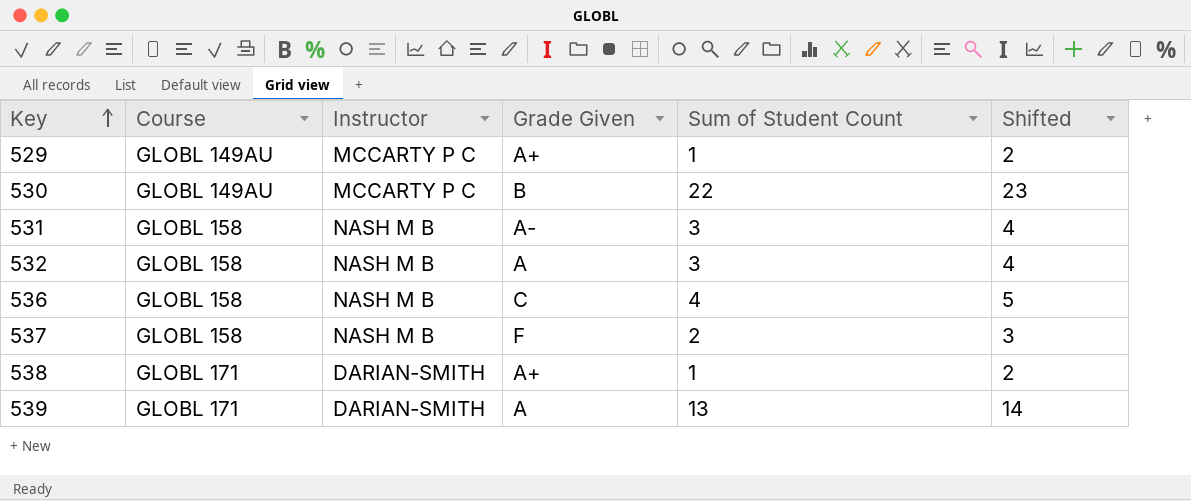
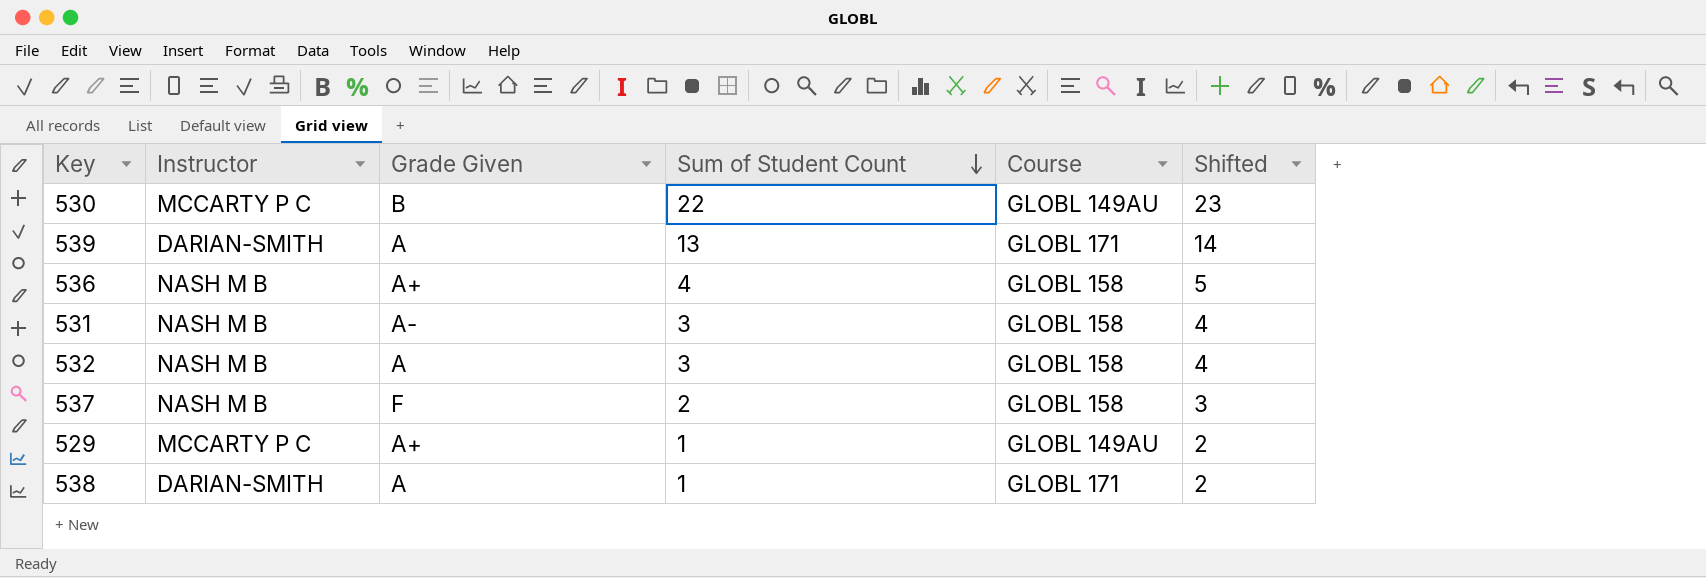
row order: Key ascending -> Sum of Student Count descending
column Course | position: 2 -> 5
536 | Grade Given: C -> A+
538 | Grade Given: A+ -> A

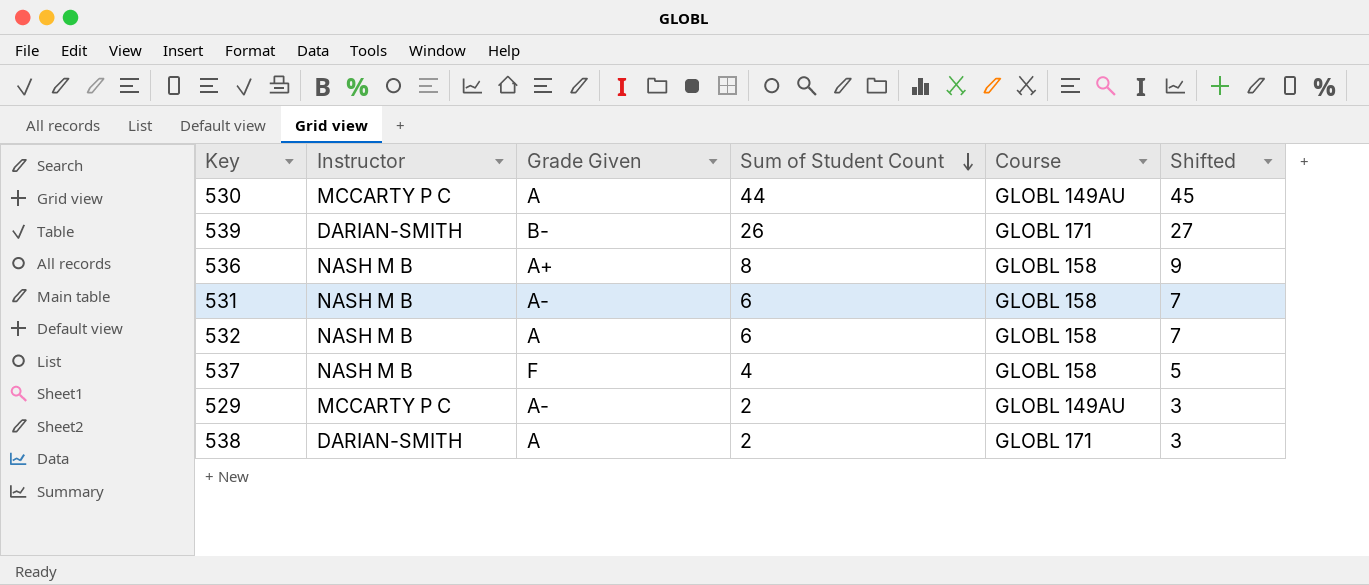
530 | Grade Given: B -> A
530 | Sum of Student Count: 22 -> 44
530 | Shifted: 23 -> 45
539 | Grade Given: A -> B-
539 | Sum of Student Count: 13 -> 26
539 | Shifted: 14 -> 27
536 | Sum of Student Count: 4 -> 8
536 | Shifted: 5 -> 9
531 | Sum of Student Count: 3 -> 6
531 | Shifted: 4 -> 7
532 | Sum of Student Count: 3 -> 6
532 | Shifted: 4 -> 7
537 | Sum of Student Count: 2 -> 4
537 | Shifted: 3 -> 5
529 | Grade Given: A+ -> A-
529 | Sum of Student Count: 1 -> 2
529 | Shifted: 2 -> 3
538 | Sum of Student Count: 1 -> 2
538 | Shifted: 2 -> 3

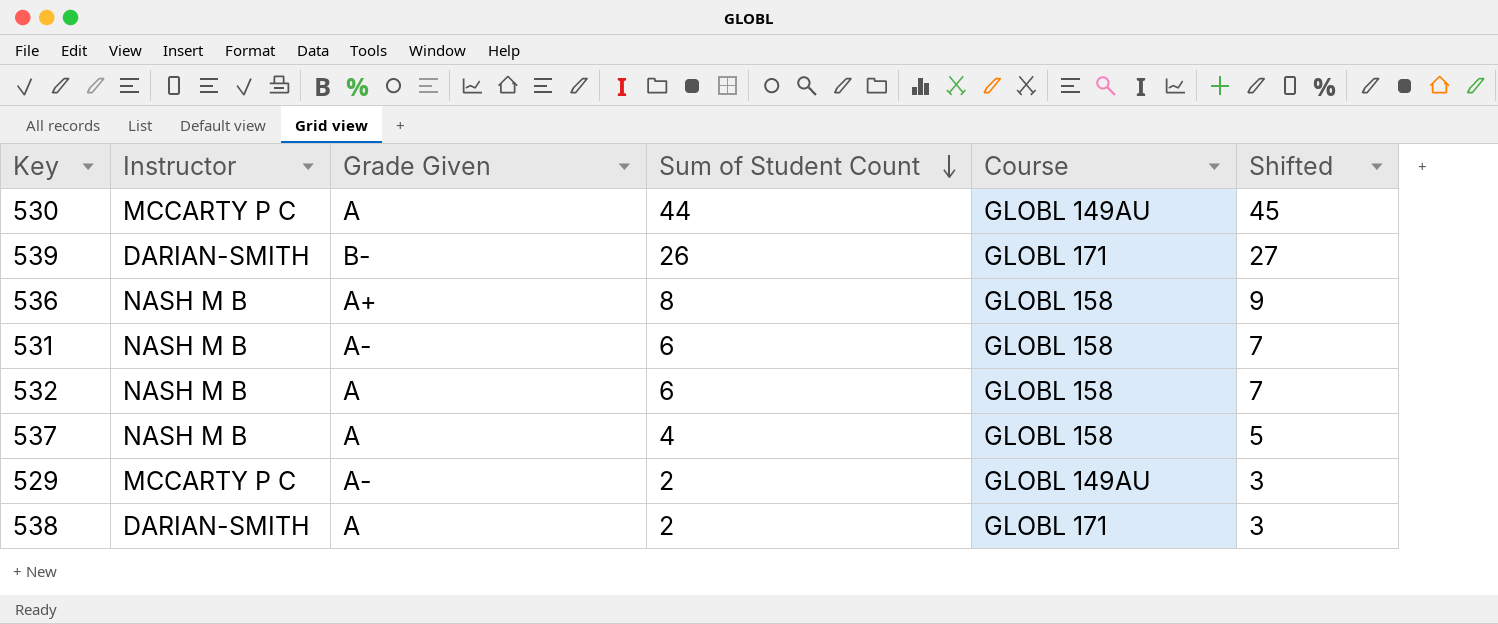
537 | Grade Given: F -> A

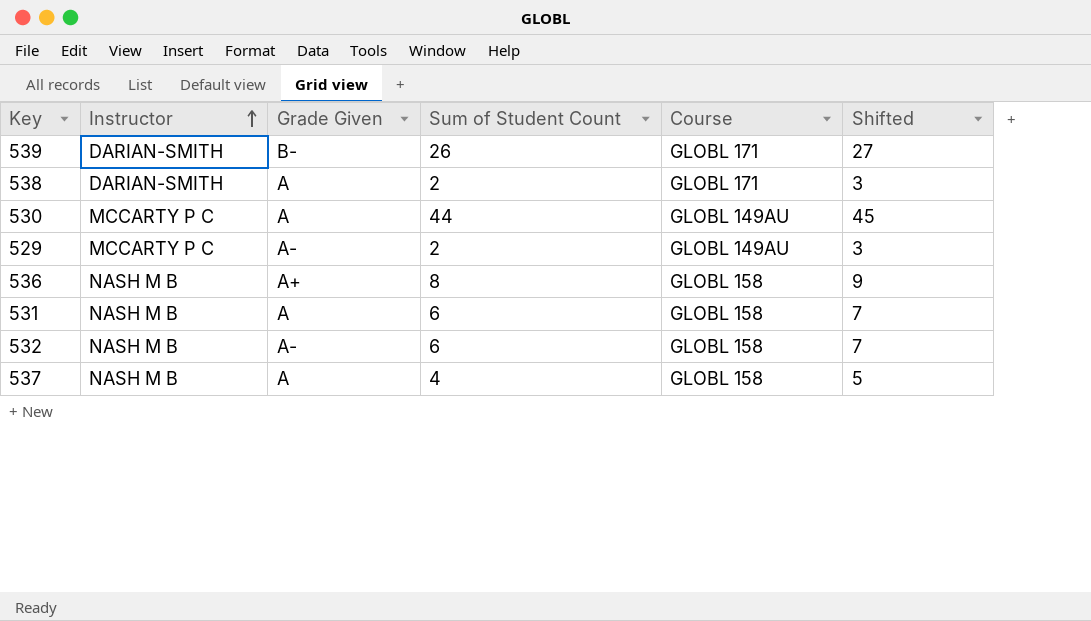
row order: Sum of Student Count descending -> Instructor ascending
531 | Grade Given: A- -> A
532 | Grade Given: A -> A-

